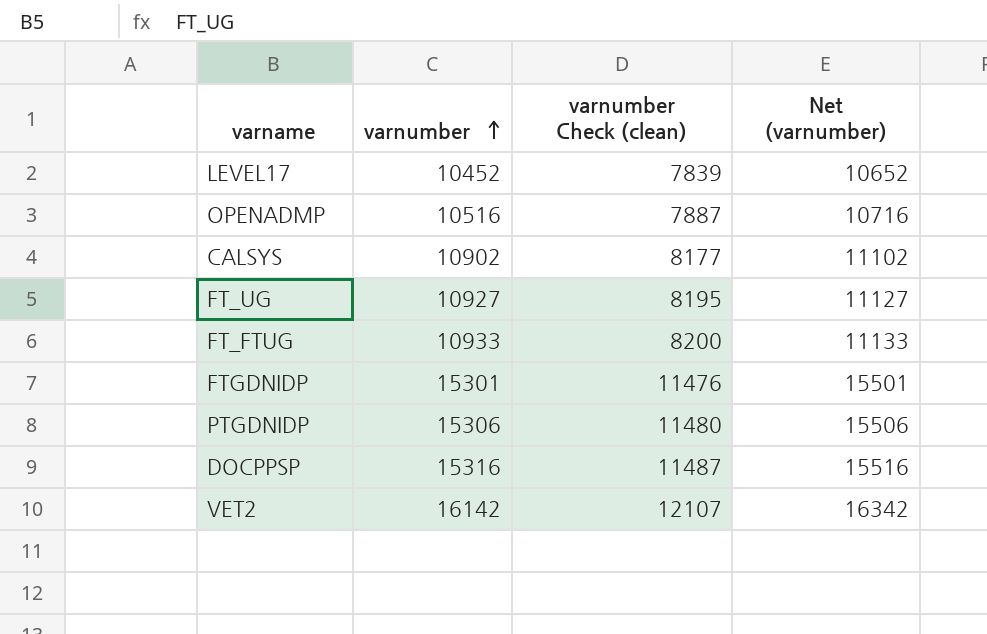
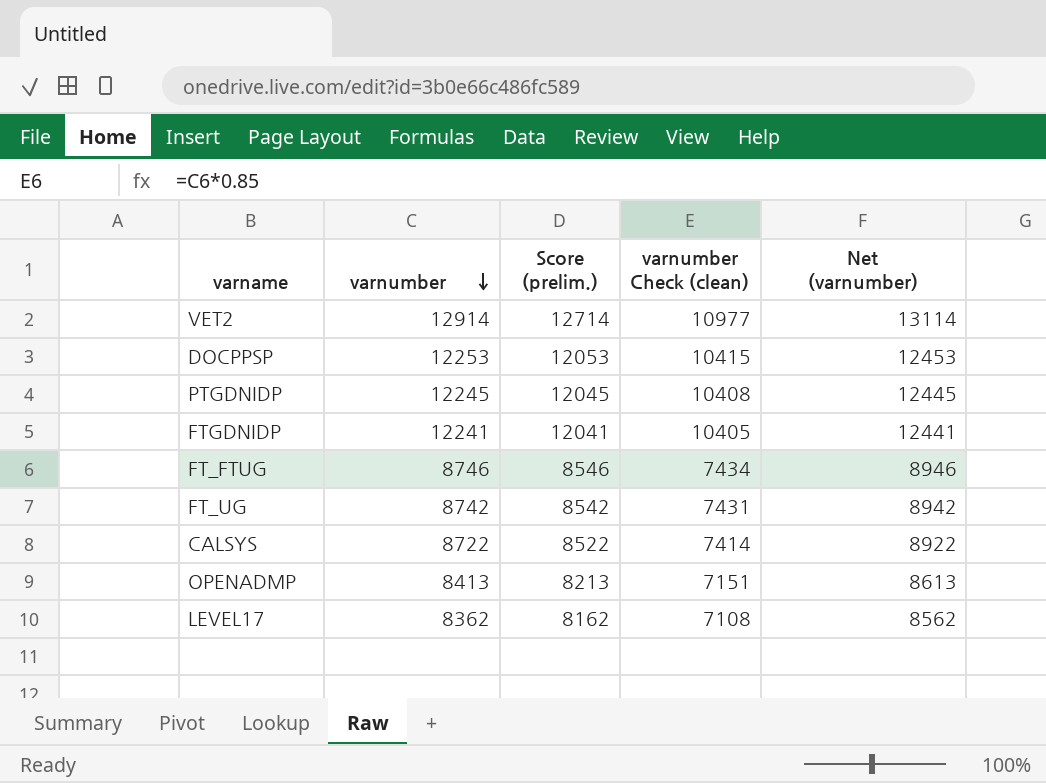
row order: varnumber ascending -> varnumber descending
column Score (prelim.) | formula: none -> [varnumber] - 200
column varnumber Check (clean) | formula: [varnumber] * 0.75 -> [varnumber] * 0.85
VET2 | varnumber: 16142 -> 12914
VET2 | Net (varnumber): 16342 -> 13114
DOCPPSP | varnumber: 15316 -> 12253
DOCPPSP | Net (varnumber): 15516 -> 12453
PTGDNIDP | varnumber: 15306 -> 12245
PTGDNIDP | Net (varnumber): 15506 -> 12445
FTGDNIDP | varnumber: 15301 -> 12241
FTGDNIDP | Net (varnumber): 15501 -> 12441
FT_FTUG | varnumber: 10933 -> 8746
FT_FTUG | Net (varnumber): 11133 -> 8946
FT_UG | varnumber: 10927 -> 8742
FT_UG | Net (varnumber): 11127 -> 8942
CALSYS | varnumber: 10902 -> 8722
CALSYS | Net (varnumber): 11102 -> 8922
OPENADMP | varnumber: 10516 -> 8413
OPENADMP | Net (varnumber): 10716 -> 8613
LEVEL17 | varnumber: 10452 -> 8362
LEVEL17 | Net (varnumber): 10652 -> 8562

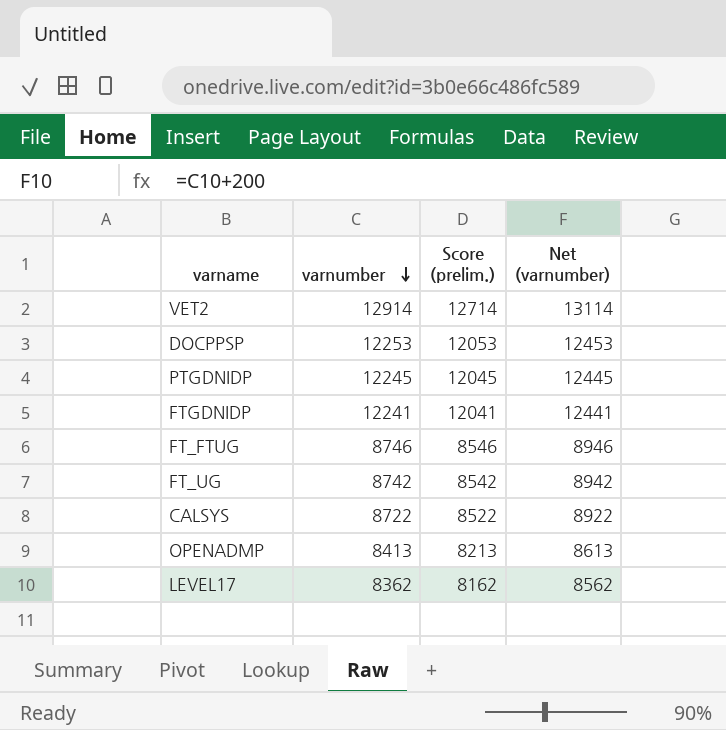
column varnumber Check (clean) | formula: [varnumber] * 0.85 -> none

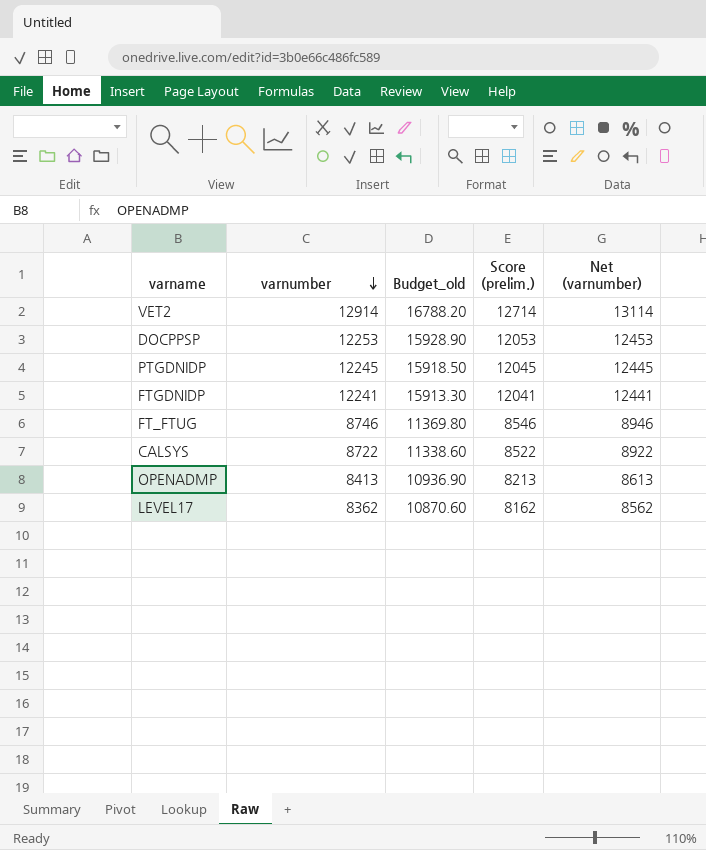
column Budget_old | formula: none -> [varnumber] * 1.3
row FT_UG: 8742 | 8542 | 8942 -> none

